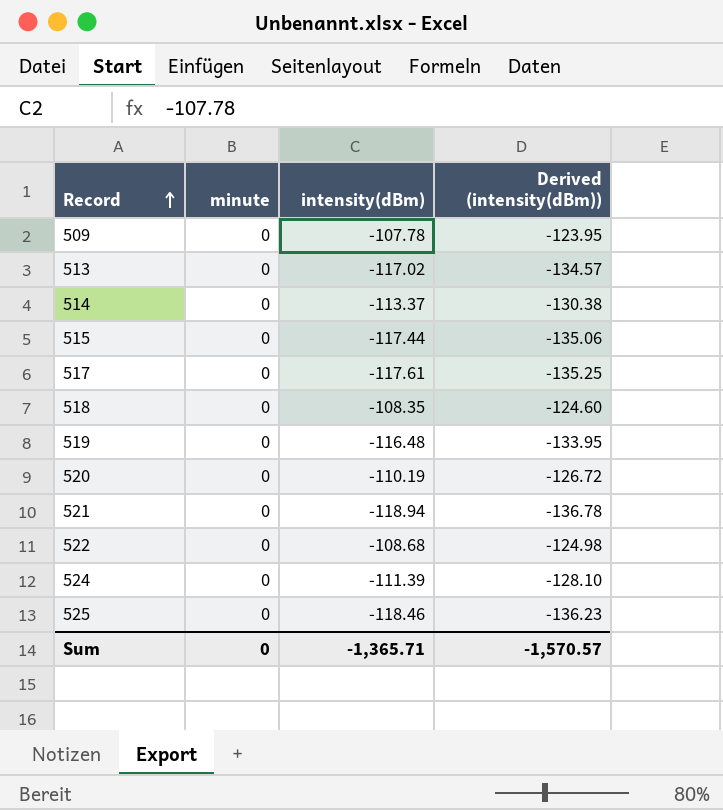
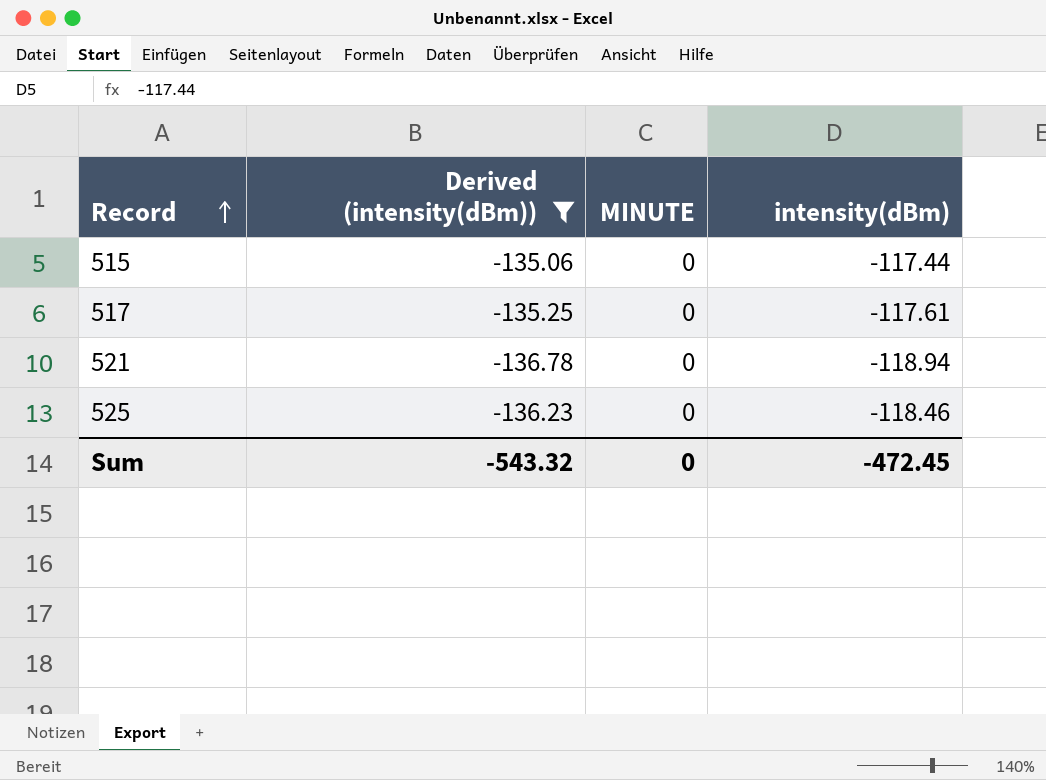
filter: none -> Derived (intensity(dBm)) <= -135.06
column Derived (intensity(dBm)) | position: 4 -> 2
column name: minute -> MINUTE
Sum | Derived (intensity(dBm)): -1,570.57 -> -543.32
Sum | intensity(dBm): -1,365.71 -> -472.45

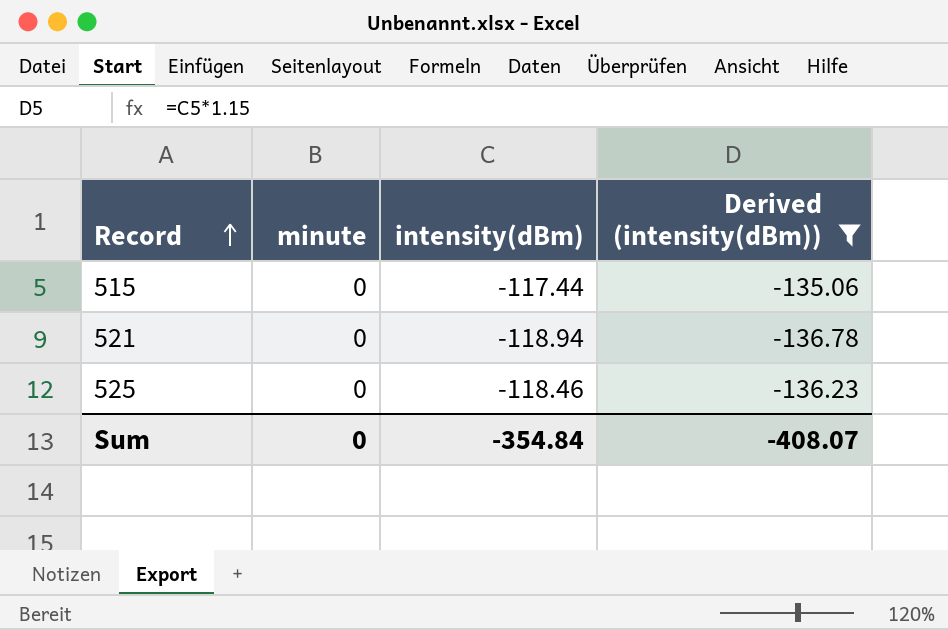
column name: MINUTE -> minute
column Derived (intensity(dBm)) | position: 2 -> 4
row 517: -135.25 | 0 | -117.61 -> none
Sum | intensity(dBm): -472.45 -> -354.84
Sum | Derived (intensity(dBm)): -543.32 -> -408.07

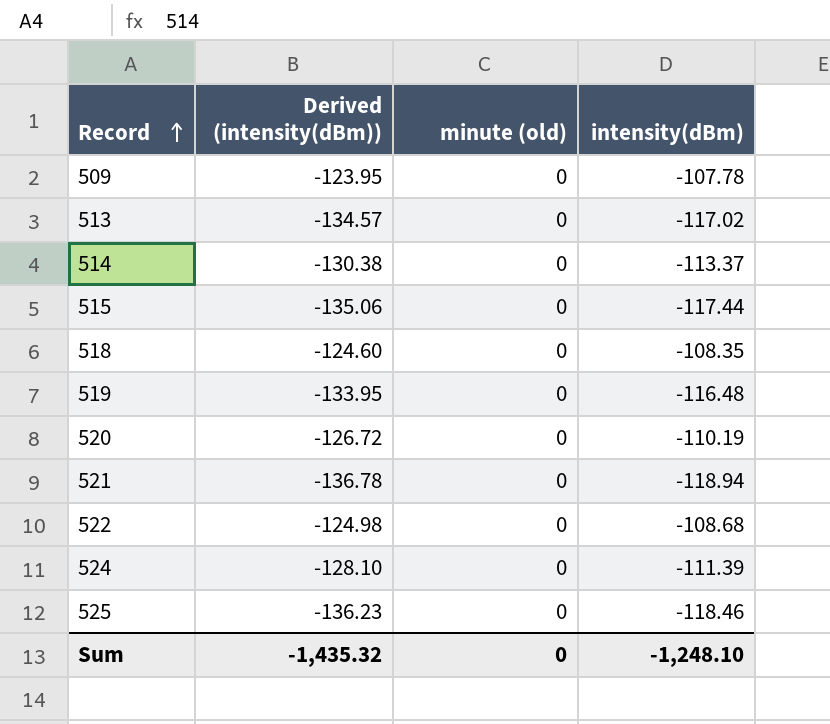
filter: Derived (intensity(dBm)) <= -135.06 -> none
column Derived (intensity(dBm)) | position: 4 -> 2
column name: minute -> minute (old)
Sum | Derived (intensity(dBm)): -408.07 -> -1,435.32
Sum | intensity(dBm): -354.84 -> -1,248.10

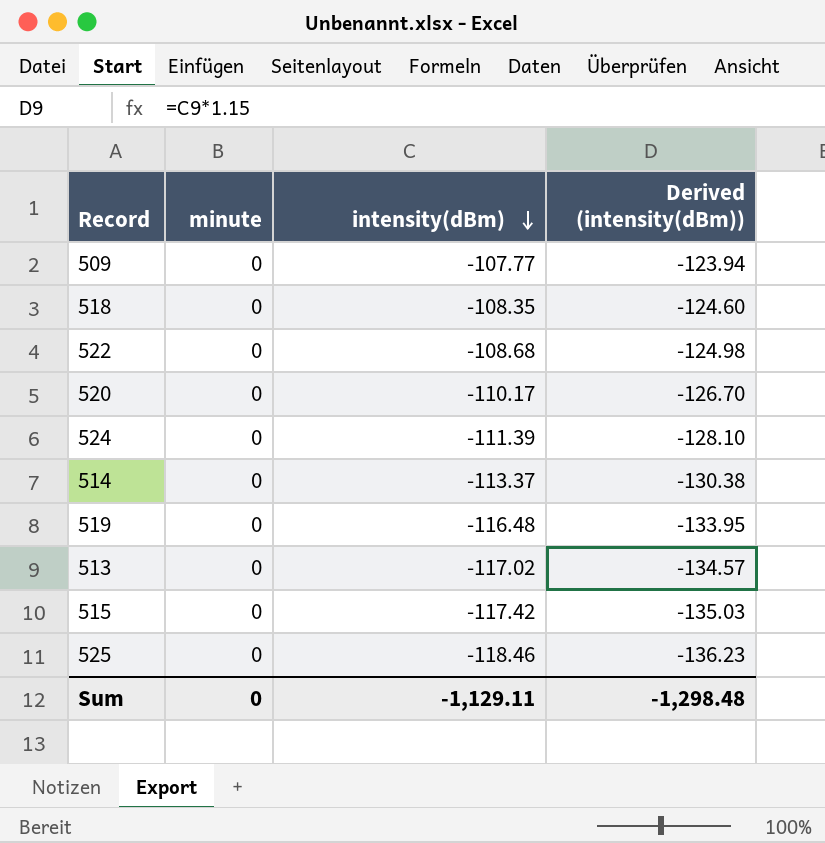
row order: Record ascending -> intensity(dBm) descending
column name: minute (old) -> minute
column Derived (intensity(dBm)) | position: 2 -> 4
row 521: -136.78 | 0 | -118.94 -> none
509 | intensity(dBm): -107.78 -> -107.77
509 | Derived (intensity(dBm)): -123.95 -> -123.94
520 | intensity(dBm): -110.19 -> -110.17
520 | Derived (intensity(dBm)): -126.72 -> -126.70
515 | intensity(dBm): -117.44 -> -117.42
515 | Derived (intensity(dBm)): -135.06 -> -135.03
Sum | intensity(dBm): -1,248.10 -> -1,129.11
Sum | Derived (intensity(dBm)): -1,435.32 -> -1,298.48

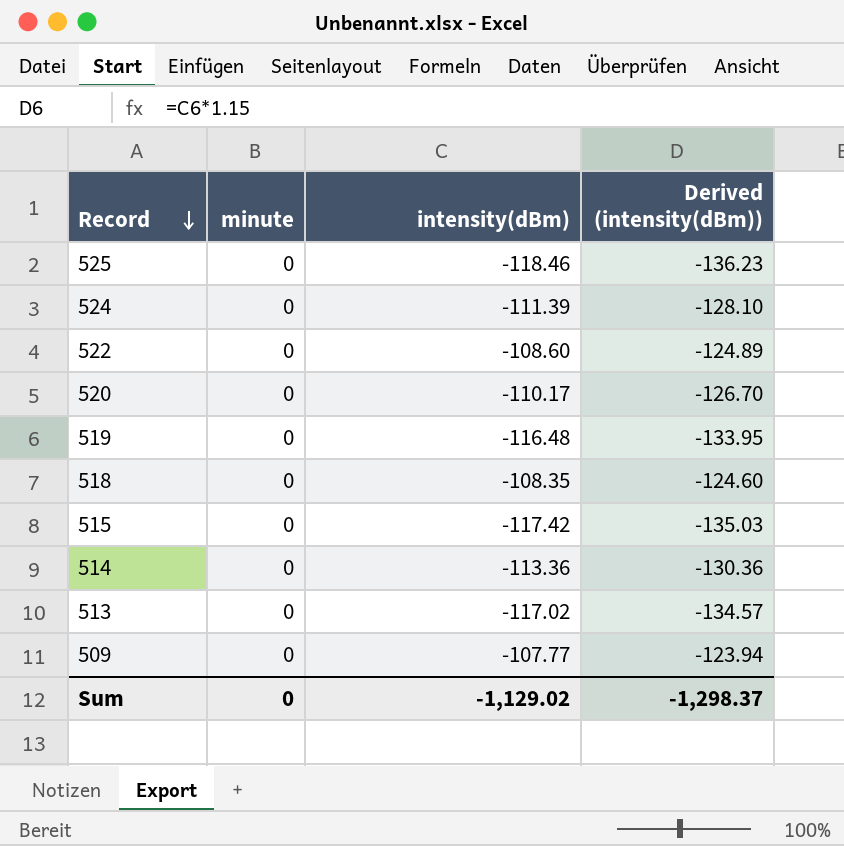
row order: intensity(dBm) descending -> Record descending
522 | intensity(dBm): -108.68 -> -108.60
522 | Derived (intensity(dBm)): -124.98 -> -124.89
514 | intensity(dBm): -113.37 -> -113.36
514 | Derived (intensity(dBm)): -130.38 -> -130.36
Sum | intensity(dBm): -1,129.11 -> -1,129.02
Sum | Derived (intensity(dBm)): -1,298.48 -> -1,298.37

